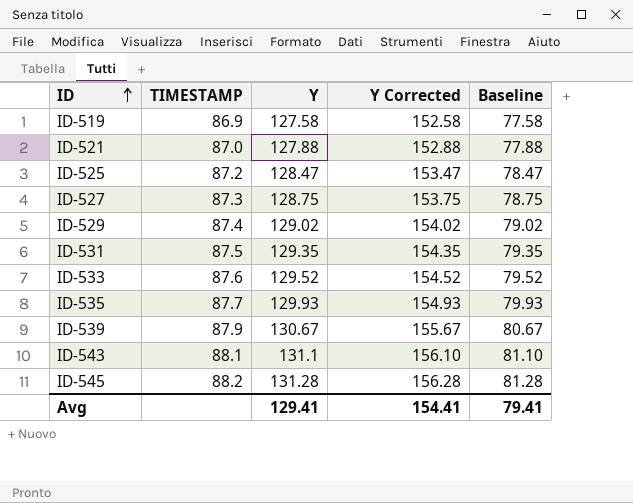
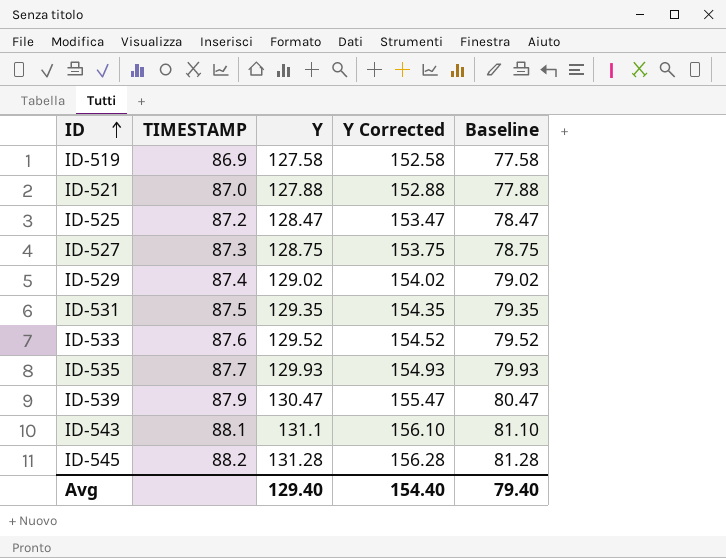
ID-539 | Y: 130.67 -> 130.47
ID-539 | Y Corrected: 155.67 -> 155.47
ID-539 | Baseline: 80.67 -> 80.47
Avg | Y: 129.41 -> 129.40
Avg | Y Corrected: 154.41 -> 154.40
Avg | Baseline: 79.41 -> 79.40

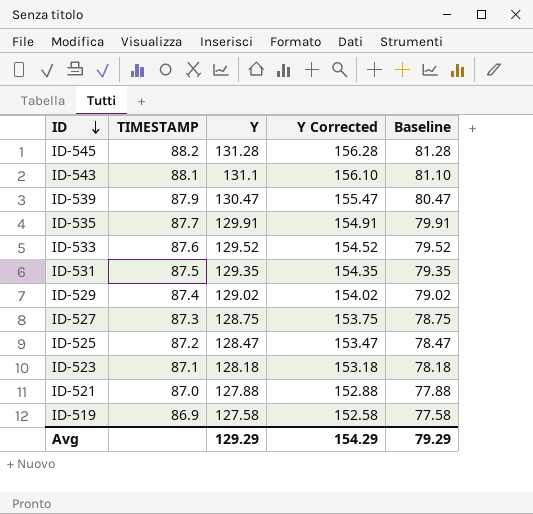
row order: ID ascending -> ID descending
ID-535 | Y: 129.93 -> 129.91
ID-535 | Y Corrected: 154.93 -> 154.91
ID-535 | Baseline: 79.93 -> 79.91
row ID-523: none -> 87.1 | 128.18 | 153.18 | 78.18
Avg | Y: 129.40 -> 129.29
Avg | Y Corrected: 154.40 -> 154.29
Avg | Baseline: 79.40 -> 79.29

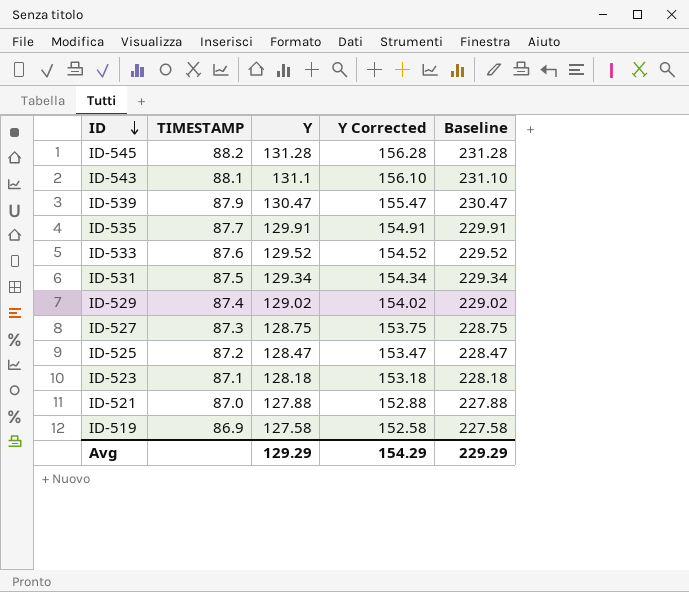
column Baseline | formula: [Y] - 50 -> [Y] + 100
ID-531 | Y: 129.35 -> 129.34
ID-531 | Y Corrected: 154.35 -> 154.34
Avg | Baseline: 79.29 -> 229.29

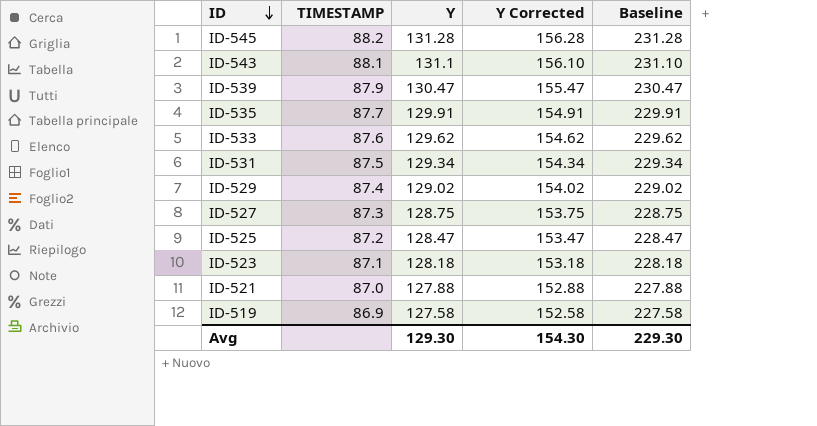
ID-533 | Y: 129.52 -> 129.62
ID-533 | Y Corrected: 154.52 -> 154.62
ID-533 | Baseline: 229.52 -> 229.62
Avg | Y: 129.29 -> 129.30
Avg | Y Corrected: 154.29 -> 154.30
Avg | Baseline: 229.29 -> 229.30

